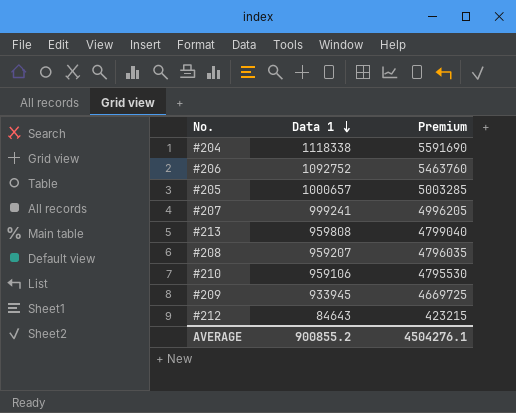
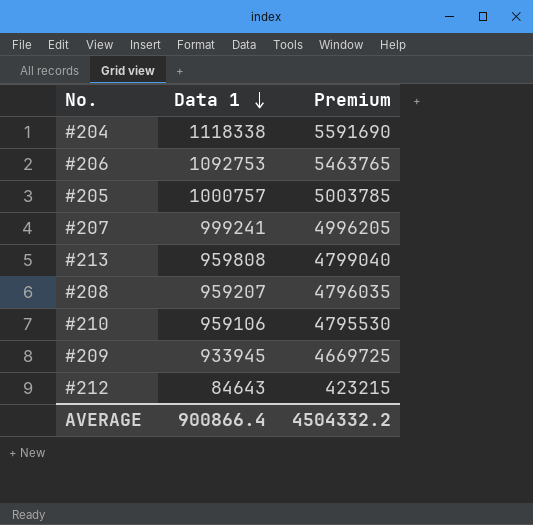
#206 | Data 1: 1092752 -> 1092753
#206 | Premium: 5463760 -> 5463765
#205 | Data 1: 1000657 -> 1000757
#205 | Premium: 5003285 -> 5003785
AVERAGE | Data 1: 900855.2 -> 900866.4
AVERAGE | Premium: 4504276.1 -> 4504332.2

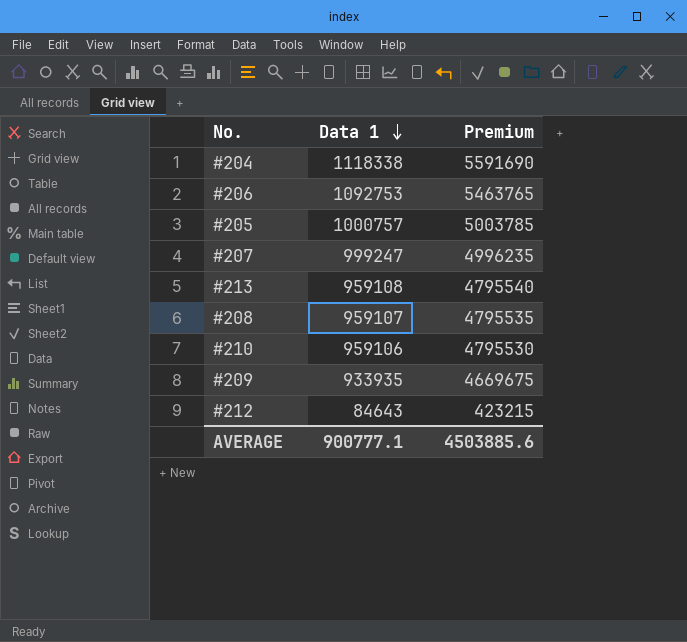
#207 | Data 1: 999241 -> 999247
#207 | Premium: 4996205 -> 4996235
#213 | Data 1: 959808 -> 959108
#213 | Premium: 4799040 -> 4795540
#208 | Data 1: 959207 -> 959107
#208 | Premium: 4796035 -> 4795535
#209 | Data 1: 933945 -> 933935
#209 | Premium: 4669725 -> 4669675
AVERAGE | Data 1: 900866.4 -> 900777.1
AVERAGE | Premium: 4504332.2 -> 4503885.6

